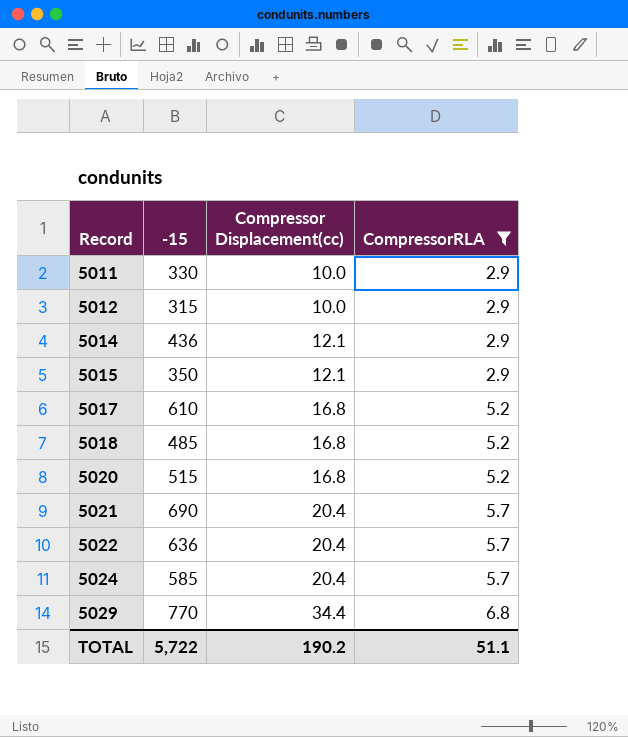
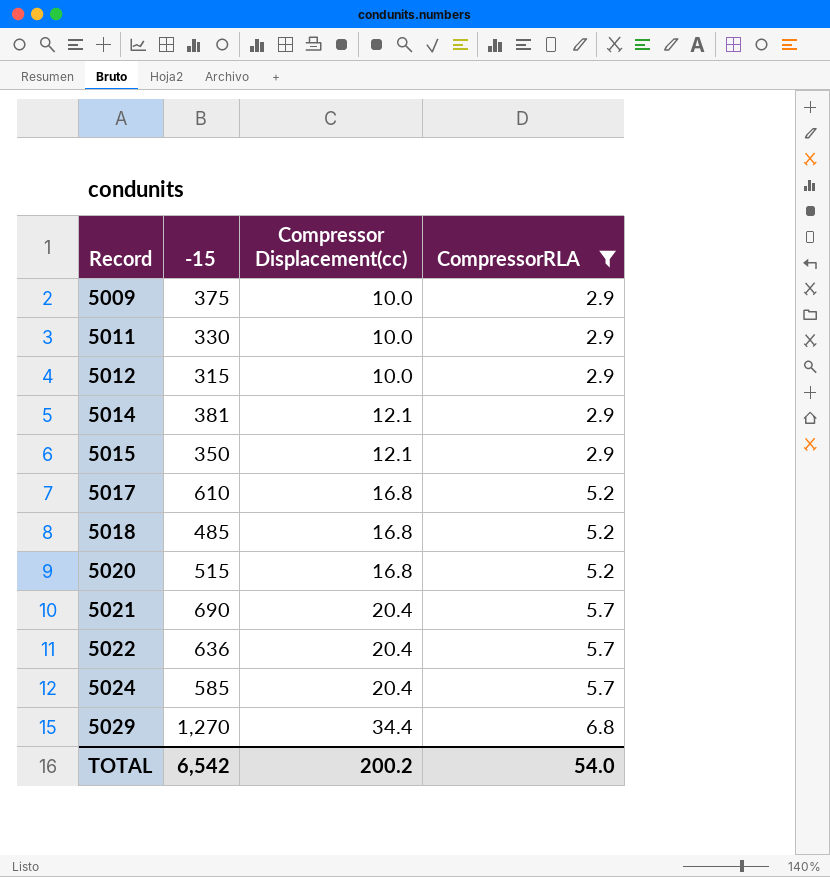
row 5009: none -> 375 | 10.0 | 2.9
5014 | -15: 436 -> 381
5029 | -15: 770 -> 1,270
TOTAL | -15: 5,722 -> 6,542
TOTAL | Compressor Displacement(cc): 190.2 -> 200.2
TOTAL | CompressorRLA: 51.1 -> 54.0

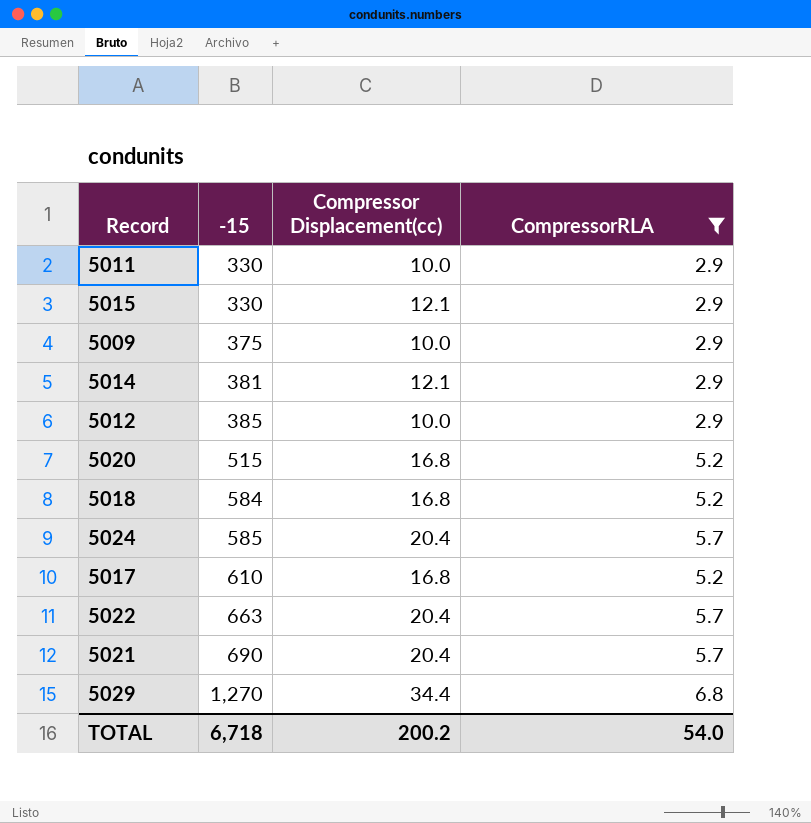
row order: Record ascending -> -15 ascending
5015 | -15: 350 -> 330
5012 | -15: 315 -> 385
5018 | -15: 485 -> 584
5022 | -15: 636 -> 663
TOTAL | -15: 6,542 -> 6,718

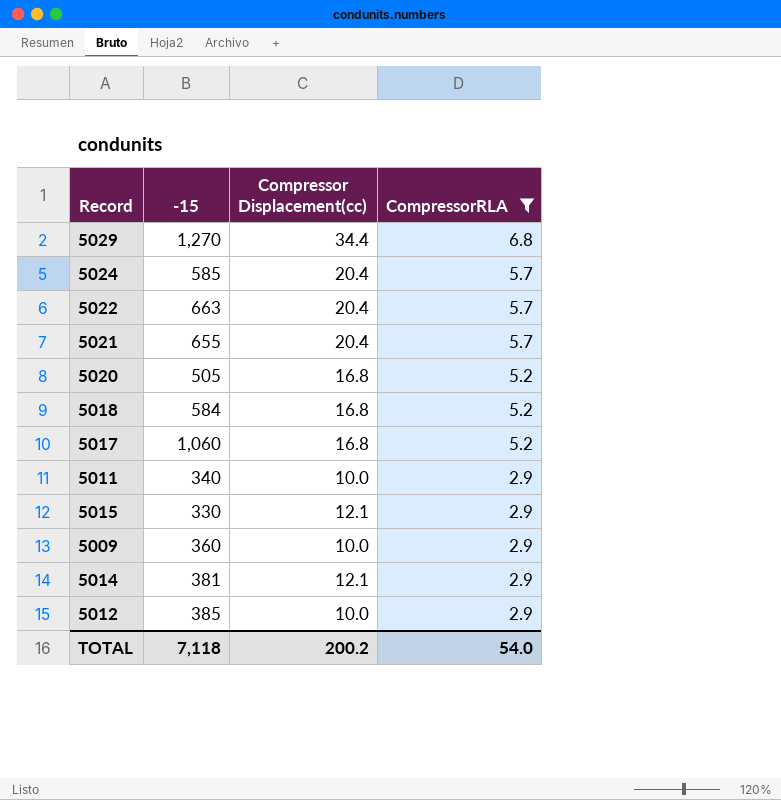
row order: -15 ascending -> CompressorRLA descending
5021 | -15: 690 -> 655
5020 | -15: 515 -> 505
5017 | -15: 610 -> 1,060
5011 | -15: 330 -> 340
5009 | -15: 375 -> 360
TOTAL | -15: 6,718 -> 7,118

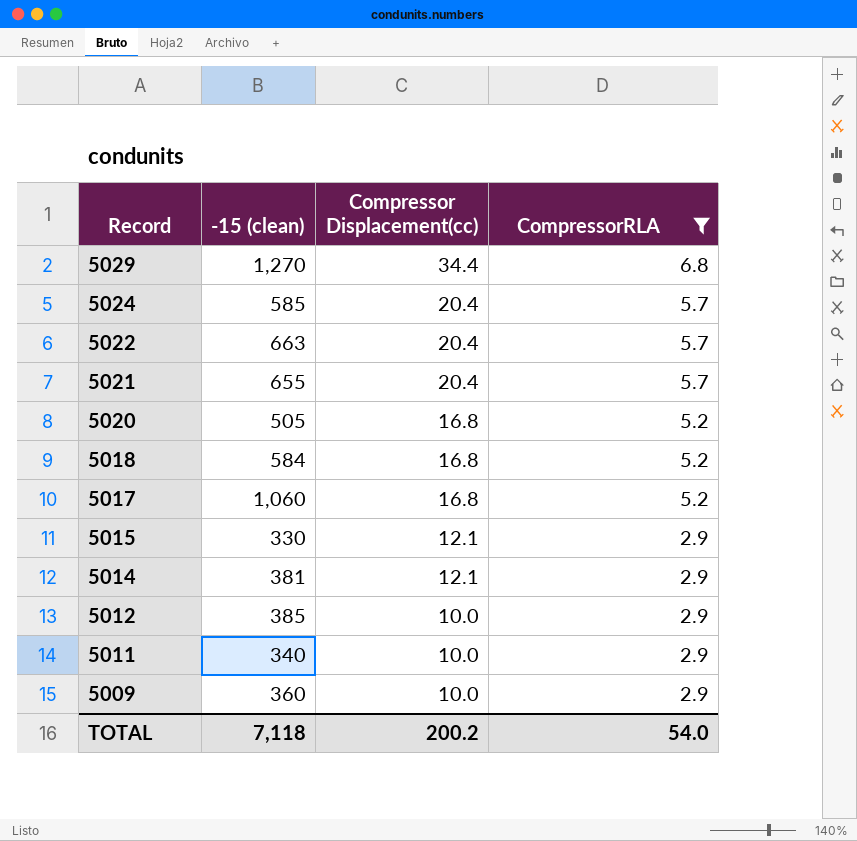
row order: CompressorRLA descending -> Record descending
column name: -15 -> -15 (clean)

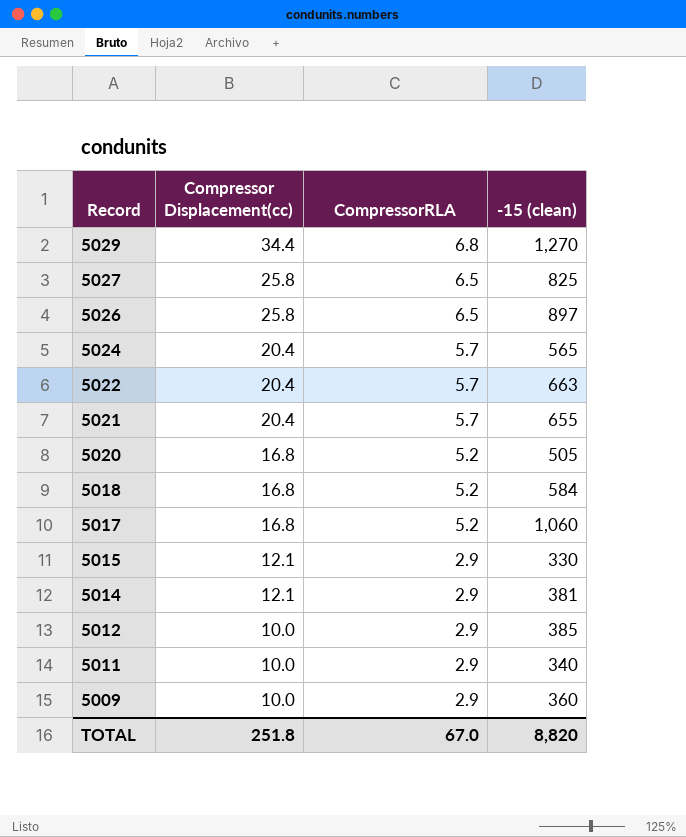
filter: CompressorRLA != 6.5 -> none
column -15 (clean) | position: 2 -> 4
5024 | -15 (clean): 585 -> 565
TOTAL | Compressor Displacement(cc): 200.2 -> 251.8
TOTAL | CompressorRLA: 54.0 -> 67.0
TOTAL | -15 (clean): 7,118 -> 8,820

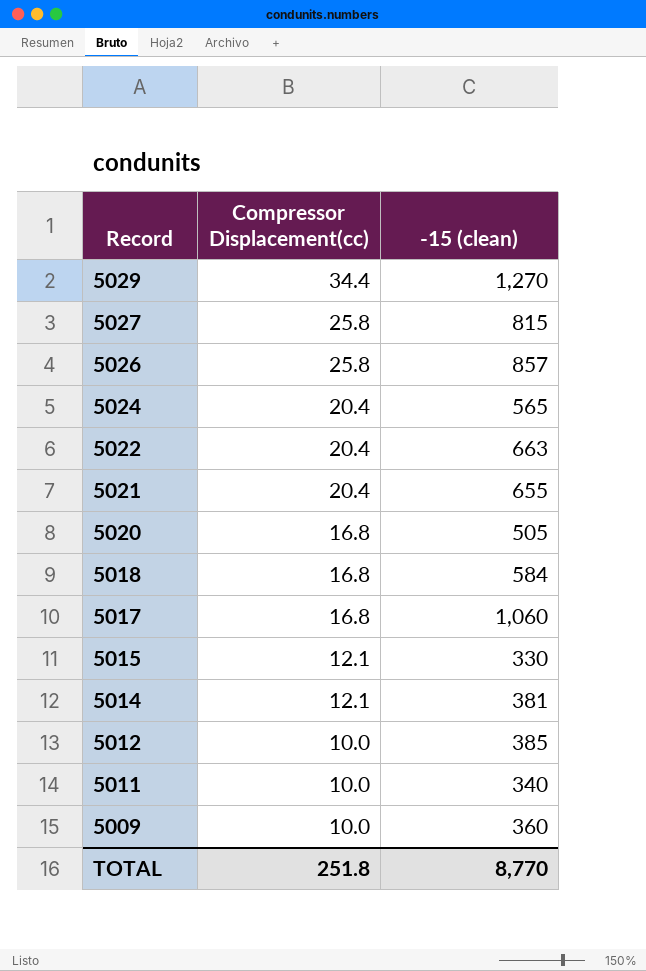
column CompressorRLA | position: 3 -> none
5027 | -15 (clean): 825 -> 815
5026 | -15 (clean): 897 -> 857
TOTAL | -15 (clean): 8,820 -> 8,770

